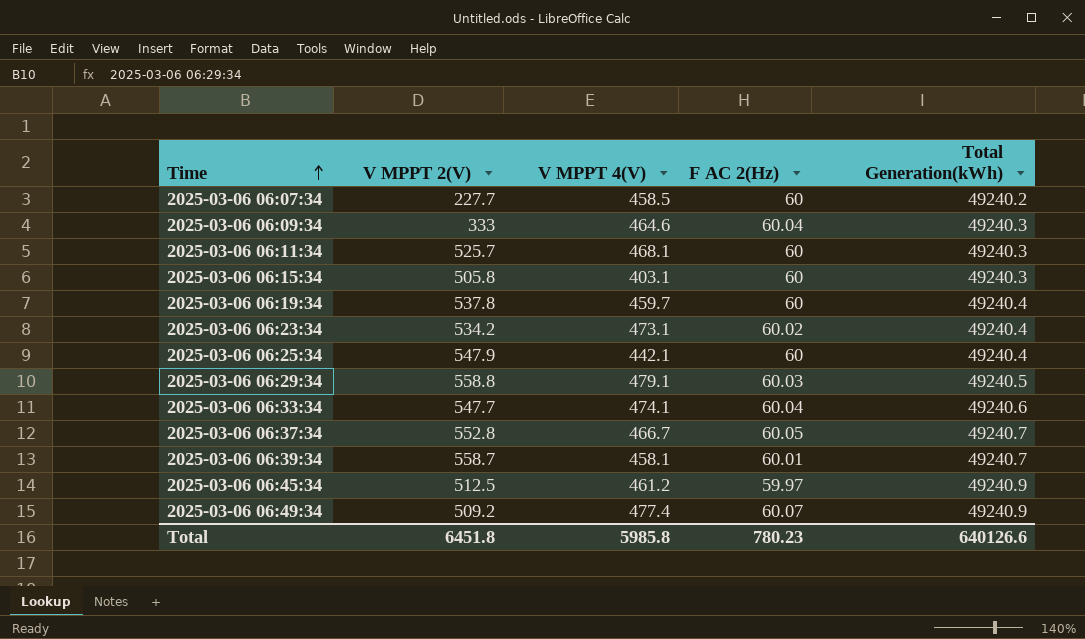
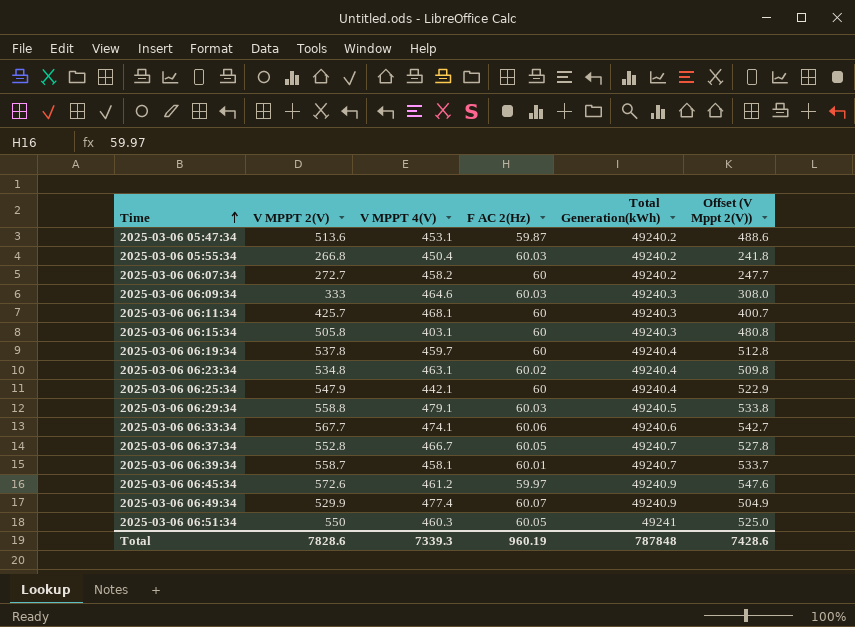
column Offset (V Mppt 2(V)) | formula: none -> [V MPPT 2(V)] - 25
row 2025-03-06 05:47:34: none -> 513.6 | 453.1 | 59.87 | 49240.2 | 488.6
row 2025-03-06 05:55:34: none -> 266.8 | 450.4 | 60.03 | 49240.2 | 241.8
2025-03-06 06:07:34 | V MPPT 2(V): 227.7 -> 272.7
2025-03-06 06:07:34 | V MPPT 4(V): 458.5 -> 458.2
2025-03-06 06:09:34 | F AC 2(Hz): 60.04 -> 60.03
2025-03-06 06:11:34 | V MPPT 2(V): 525.7 -> 425.7
2025-03-06 06:23:34 | V MPPT 2(V): 534.2 -> 534.8
2025-03-06 06:23:34 | V MPPT 4(V): 473.1 -> 463.1
2025-03-06 06:33:34 | V MPPT 2(V): 547.7 -> 567.7
2025-03-06 06:33:34 | F AC 2(Hz): 60.04 -> 60.06
2025-03-06 06:45:34 | V MPPT 2(V): 512.5 -> 572.6
2025-03-06 06:49:34 | V MPPT 2(V): 509.2 -> 529.9
row 2025-03-06 06:51:34: none -> 550 | 460.3 | 60.05 | 49241 | 525.0
Total | V MPPT 2(V): 6451.8 -> 7828.6
Total | V MPPT 4(V): 5985.8 -> 7339.3
Total | F AC 2(Hz): 780.23 -> 960.19
Total | Total Generation(kWh): 640126.6 -> 787848

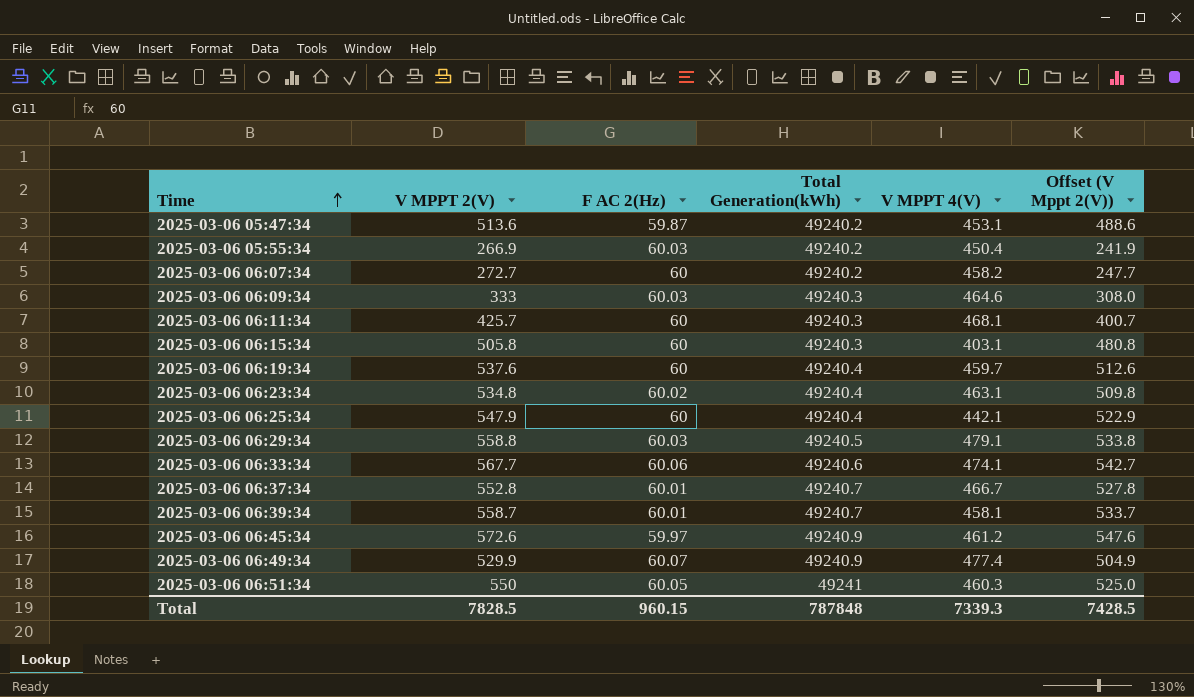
column V MPPT 4(V) | position: 3 -> 5
2025-03-06 05:55:34 | V MPPT 2(V): 266.8 -> 266.9
2025-03-06 05:55:34 | Offset (V Mppt 2(V)): 241.8 -> 241.9
2025-03-06 06:19:34 | V MPPT 2(V): 537.8 -> 537.6
2025-03-06 06:19:34 | Offset (V Mppt 2(V)): 512.8 -> 512.6
2025-03-06 06:37:34 | F AC 2(Hz): 60.05 -> 60.01
Total | V MPPT 2(V): 7828.6 -> 7828.5
Total | F AC 2(Hz): 960.19 -> 960.15
Total | Offset (V Mppt 2(V)): 7428.6 -> 7428.5

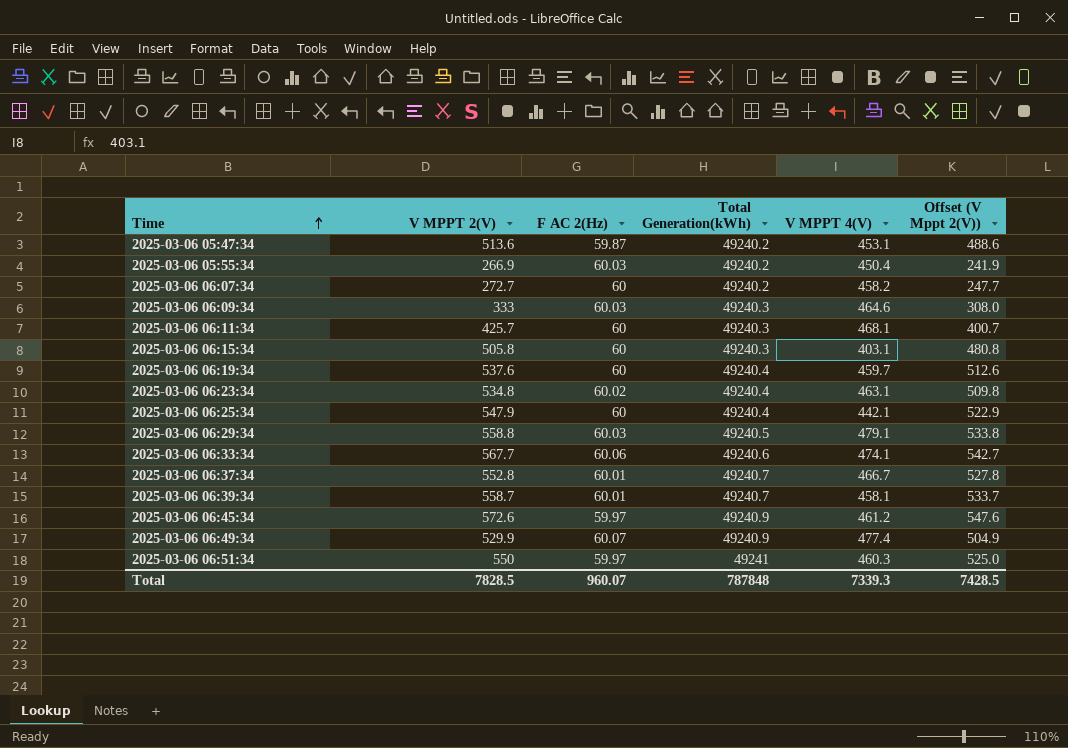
2025-03-06 06:51:34 | F AC 2(Hz): 60.05 -> 59.97
Total | F AC 2(Hz): 960.15 -> 960.07

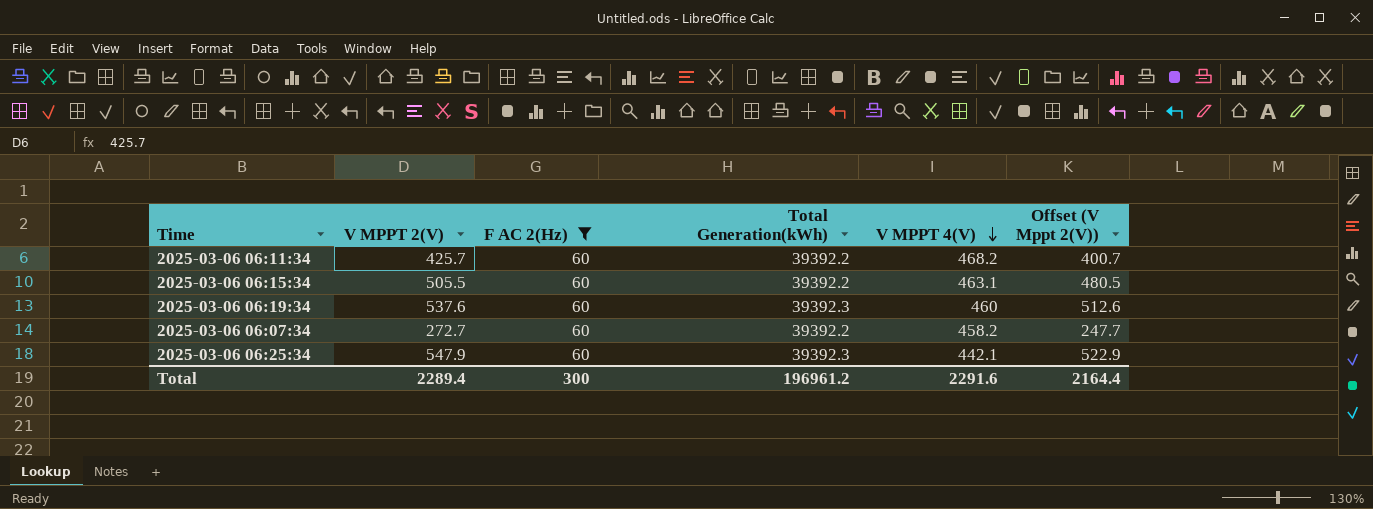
filter: none -> F AC 2(Hz) = 60
row order: Time ascending -> V MPPT 4(V) descending
2025-03-06 06:11:34 | Total Generation(kWh): 49240.3 -> 39392.2
2025-03-06 06:11:34 | V MPPT 4(V): 468.1 -> 468.2
2025-03-06 06:15:34 | V MPPT 2(V): 505.8 -> 505.5
2025-03-06 06:15:34 | Total Generation(kWh): 49240.3 -> 39392.2
2025-03-06 06:15:34 | V MPPT 4(V): 403.1 -> 463.1
2025-03-06 06:15:34 | Offset (V Mppt 2(V)): 480.8 -> 480.5
2025-03-06 06:19:34 | Total Generation(kWh): 49240.4 -> 39392.3
2025-03-06 06:19:34 | V MPPT 4(V): 459.7 -> 460
2025-03-06 06:07:34 | Total Generation(kWh): 49240.2 -> 39392.2
2025-03-06 06:25:34 | Total Generation(kWh): 49240.4 -> 39392.3
Total | V MPPT 2(V): 7828.5 -> 2289.4
Total | F AC 2(Hz): 960.07 -> 300
Total | Total Generation(kWh): 787848 -> 196961.2
Total | V MPPT 4(V): 7339.3 -> 2291.6
Total | Offset (V Mppt 2(V)): 7428.5 -> 2164.4

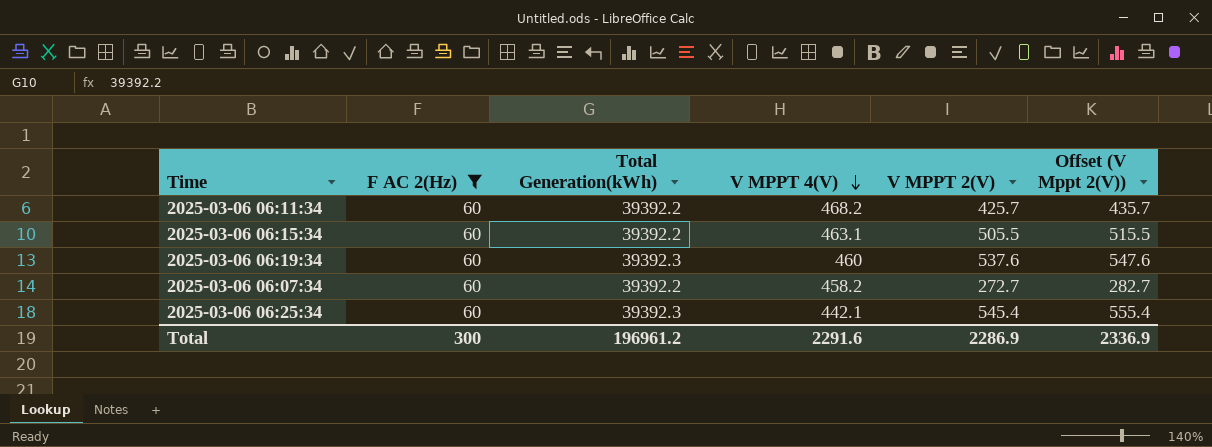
column V MPPT 2(V) | position: 2 -> 5
column Offset (V Mppt 2(V)) | formula: [V MPPT 2(V)] - 25 -> [V MPPT 2(V)] + 10
2025-03-06 06:25:34 | V MPPT 2(V): 547.9 -> 545.4
Total | V MPPT 2(V): 2289.4 -> 2286.9
Total | Offset (V Mppt 2(V)): 2164.4 -> 2336.9

